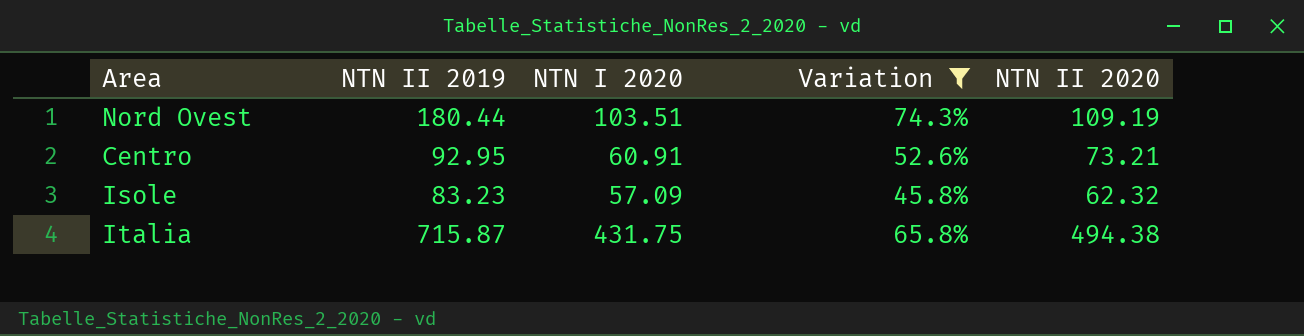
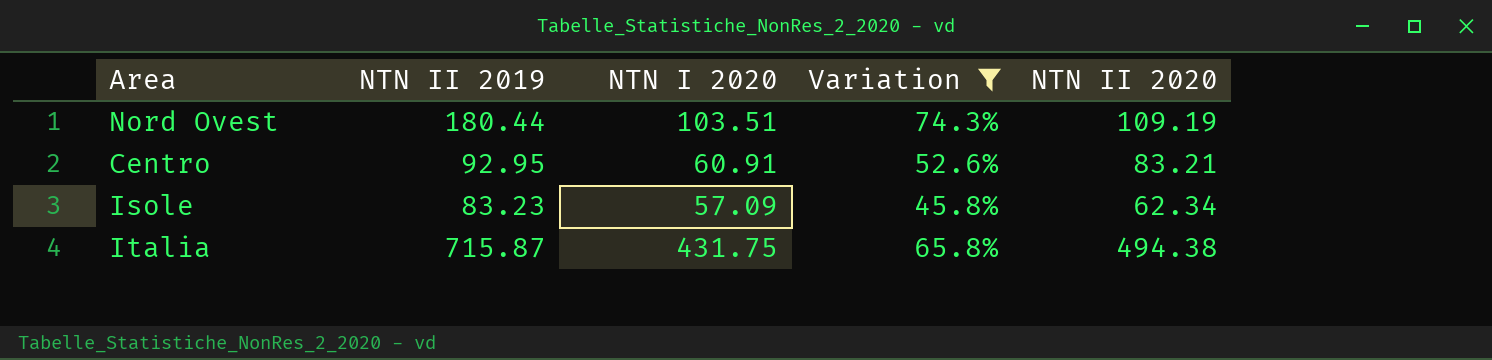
Centro | NTN II 2020: 73.21 -> 83.21
Isole | NTN II 2020: 62.32 -> 62.34

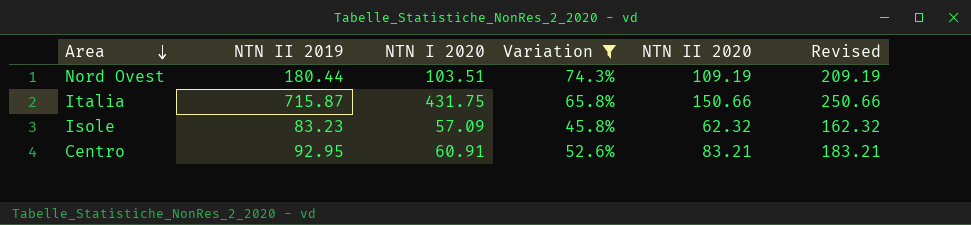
row order: none -> Area descending
column Revised | formula: none -> [NTN II 2020] + 100
Italia | NTN II 2020: 494.38 -> 150.66
Isole | NTN II 2020: 62.34 -> 62.32

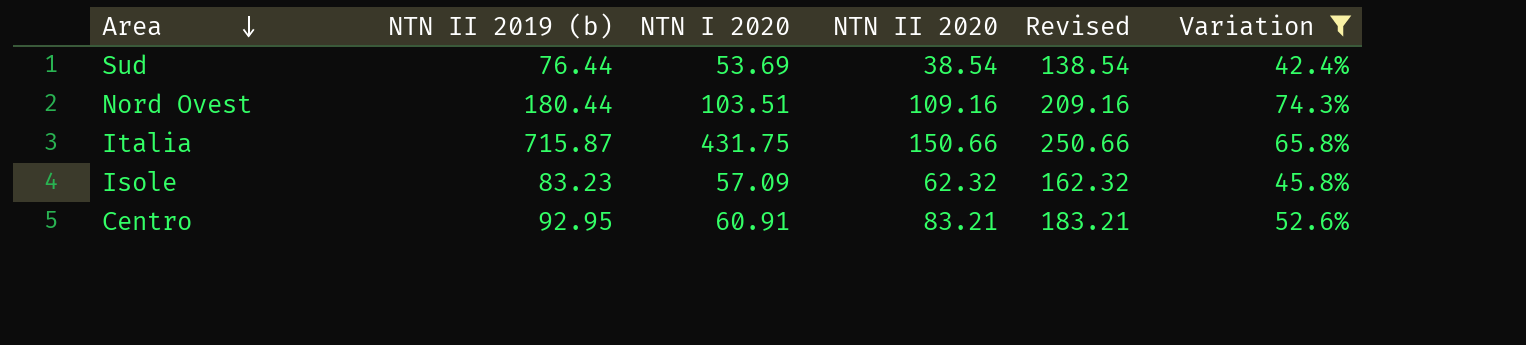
column name: NTN II 2019 -> NTN II 2019 (b)
column Variation | position: 4 -> 6
row Sud: none -> 76.44 | 53.69 | 38.54 | 138.54 | 42.4%
Nord Ovest | NTN II 2020: 109.19 -> 109.16
Nord Ovest | Revised: 209.19 -> 209.16

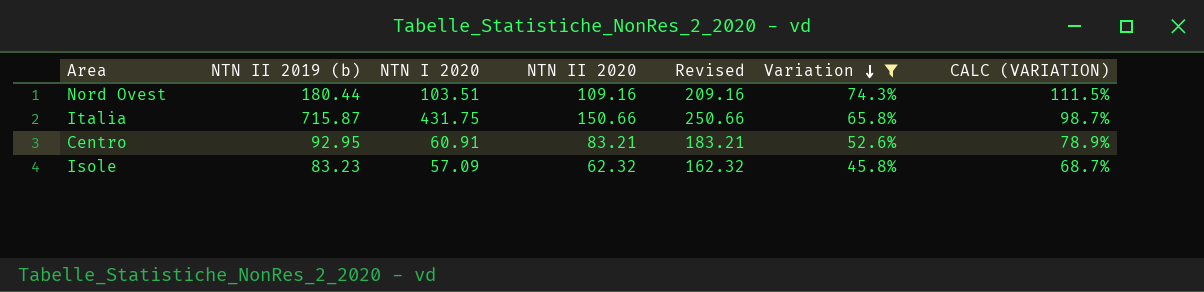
row order: Area descending -> Variation descending
column CALC (VARIATION) | formula: none -> [Variation] * 1.5
row Sud: 76.44 | 53.69 | 38.54 | 138.54 | 42.4% -> none

